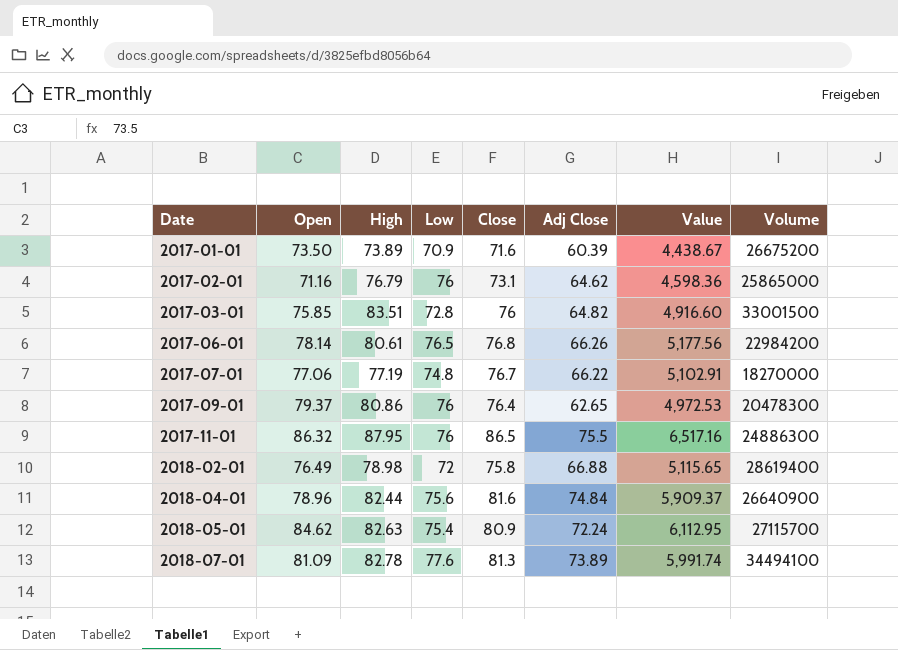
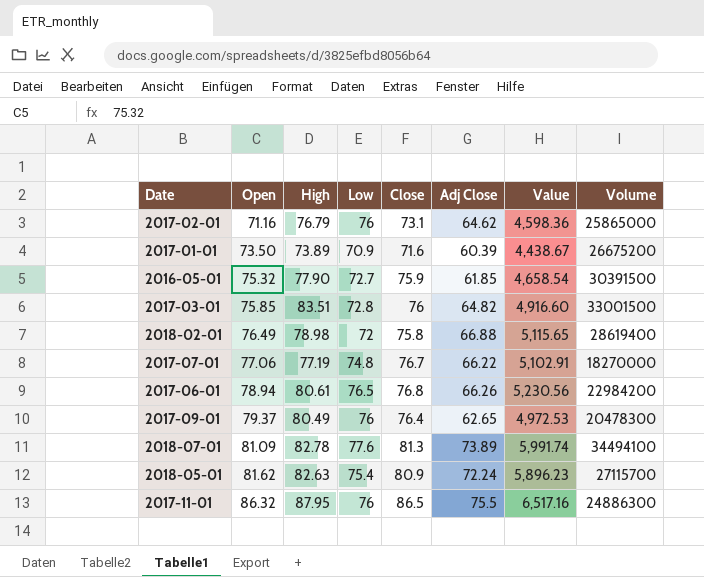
row order: Date ascending -> Open ascending
row 2018-04-01: 78.96 | 82.44 | 75.6 | 81.6 | 74.84 | 5,909.37 | 26640900 -> none
row 2016-05-01: none -> 75.32 | 77.90 | 72.7 | 75.9 | 61.85 | 4,658.54 | 30391500
2017-06-01 | Open: 78.14 -> 78.94
2017-06-01 | Value: 5,177.56 -> 5,230.56
2017-09-01 | High: 80.86 -> 80.49
2018-05-01 | Open: 84.62 -> 81.62
2018-05-01 | Value: 6,112.95 -> 5,896.23

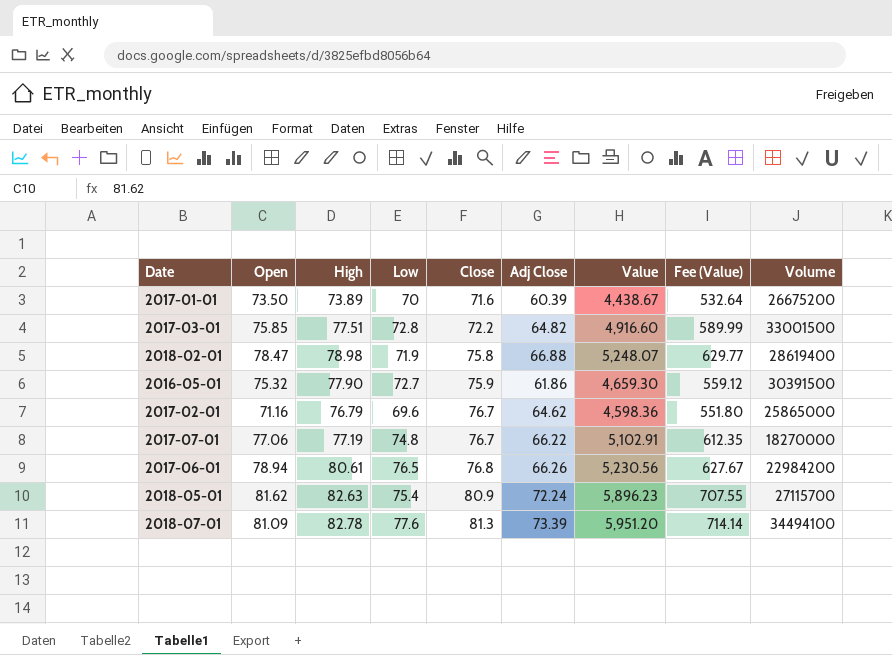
row order: Open ascending -> Close ascending
column Fee (Value) | formula: none -> [Value] * 0.12
row 2017-09-01: 79.37 | 80.49 | 76 | 76.4 | 62.65 | 4,972.53 | 20478300 -> none
row 2017-11-01: 86.32 | 87.95 | 76 | 86.5 | 75.5 | 6,517.16 | 24886300 -> none
2017-01-01 | Low: 70.9 -> 70
2017-03-01 | High: 83.51 -> 77.51
2017-03-01 | Close: 76 -> 72.2
2018-02-01 | Open: 76.49 -> 78.47
2018-02-01 | Low: 72 -> 71.9
2018-02-01 | Value: 5,115.65 -> 5,248.07
2016-05-01 | Adj Close: 61.85 -> 61.86
2016-05-01 | Value: 4,658.54 -> 4,659.30
2017-02-01 | Low: 76 -> 69.6
2017-02-01 | Close: 73.1 -> 76.7
2018-07-01 | Adj Close: 73.89 -> 73.39
2018-07-01 | Value: 5,991.74 -> 5,951.20

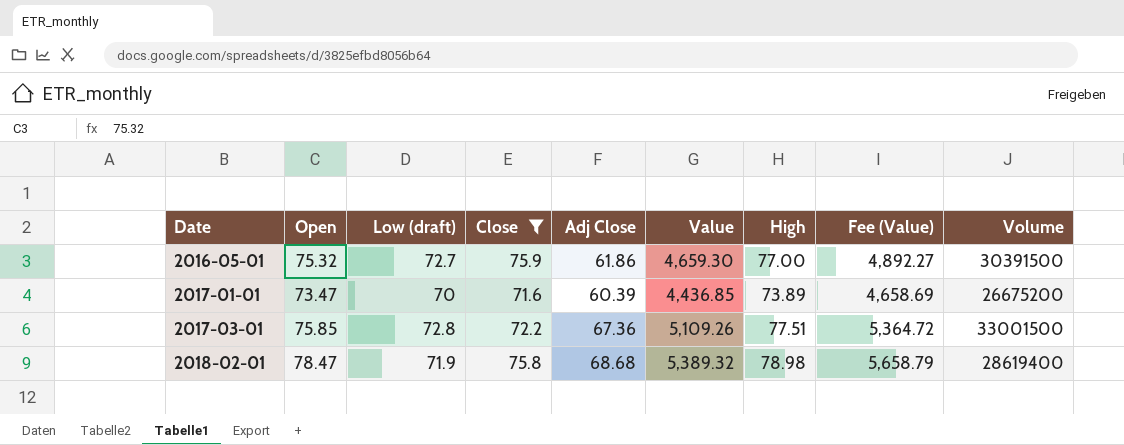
filter: none -> Close <= 75.9
row order: Close ascending -> Date ascending
column name: Low -> Low (draft)
column High | position: 3 -> 7
column Fee (Value) | formula: [Value] * 0.12 -> [Value] * 1.05
2016-05-01 | High: 77.90 -> 77.00
2017-01-01 | Open: 73.50 -> 73.47
2017-01-01 | Value: 4,438.67 -> 4,436.85
2017-03-01 | Adj Close: 64.82 -> 67.36
2017-03-01 | Value: 4,916.60 -> 5,109.26
2018-02-01 | Adj Close: 66.88 -> 68.68
2018-02-01 | Value: 5,248.07 -> 5,389.32

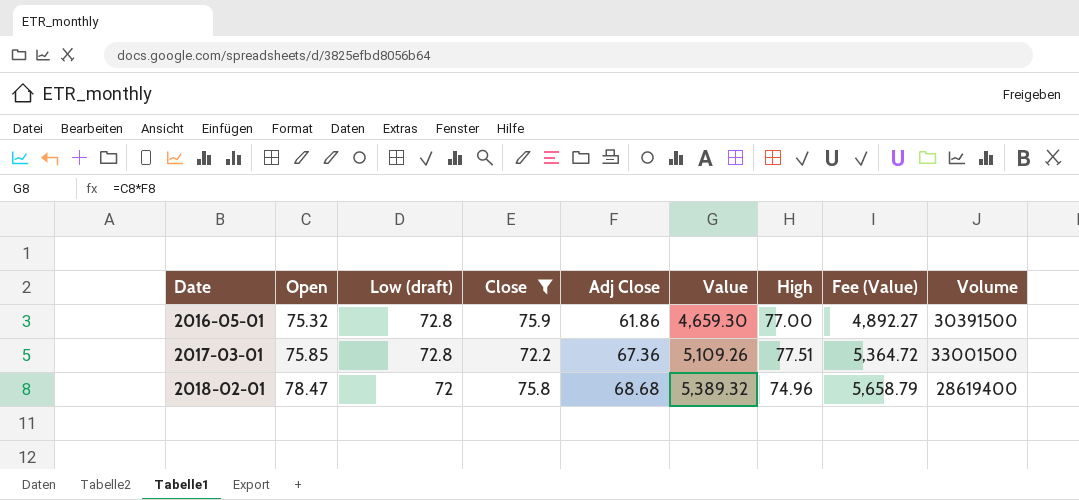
row 2017-01-01: 73.47 | 70 | 71.6 | 60.39 | 4,436.85 | 73.89 | 4,658.69 | 26675200 -> none
2016-05-01 | Low (draft): 72.7 -> 72.8
2018-02-01 | Low (draft): 71.9 -> 72
2018-02-01 | High: 78.98 -> 74.96

